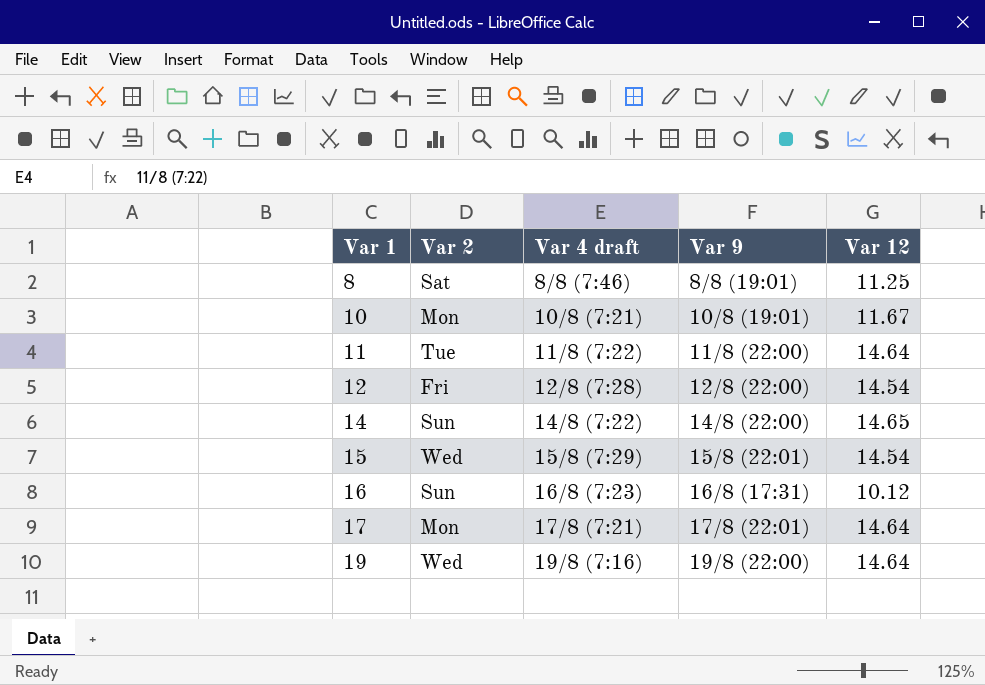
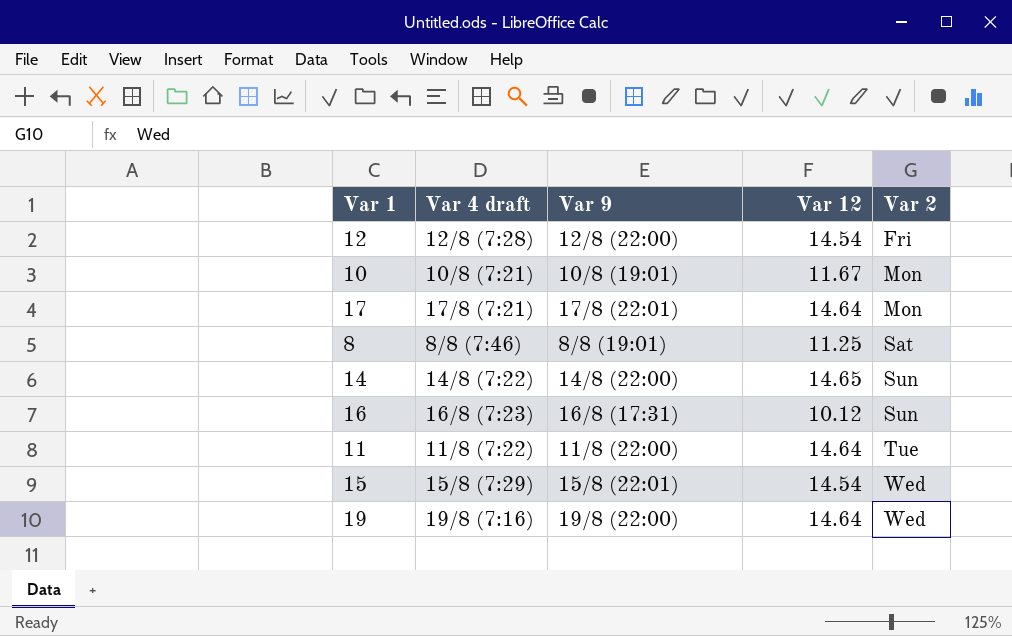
row order: Var 1 ascending -> Var 2 ascending
column Var 2 | position: 2 -> 5

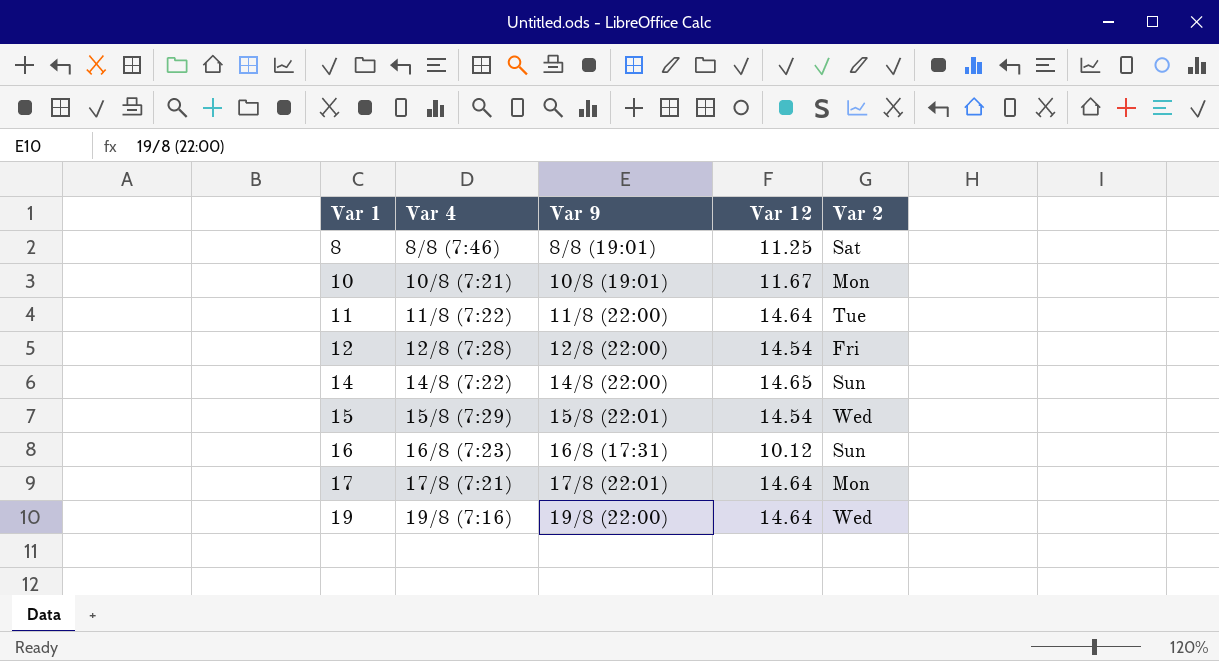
row order: Var 2 ascending -> Var 1 ascending
column name: Var 4 draft -> Var 4

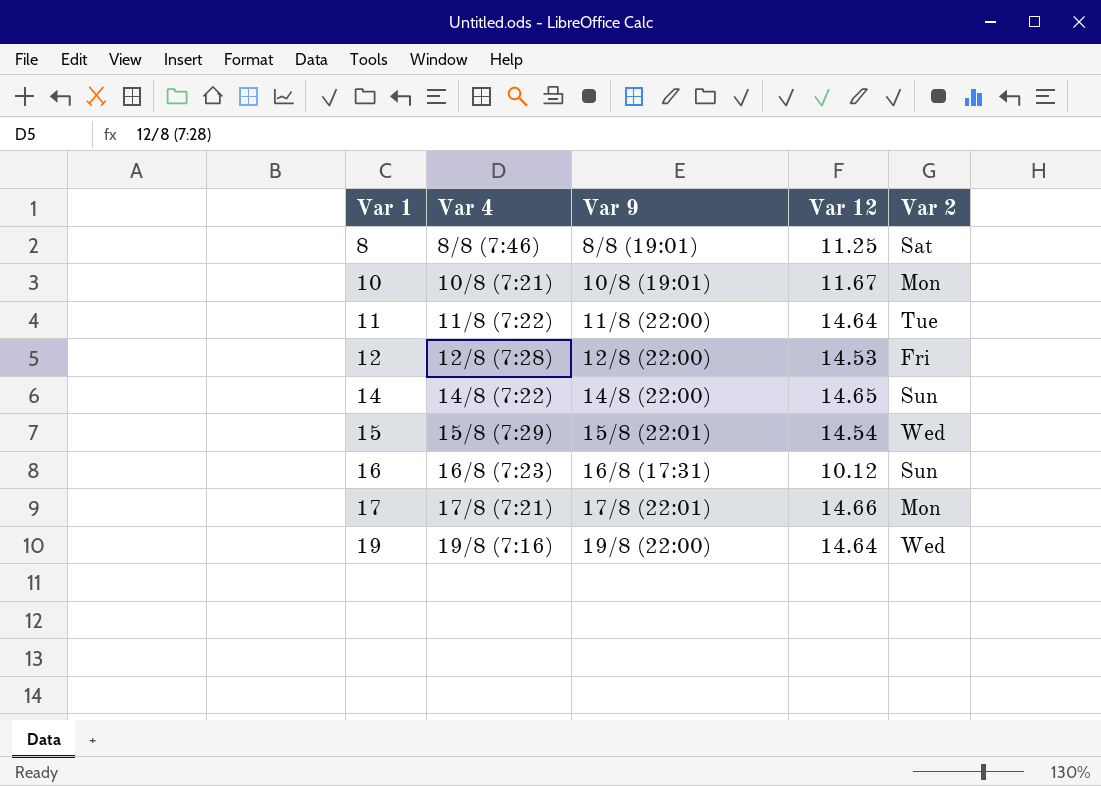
12 | Var 12: 14.54 -> 14.53
17 | Var 12: 14.64 -> 14.66

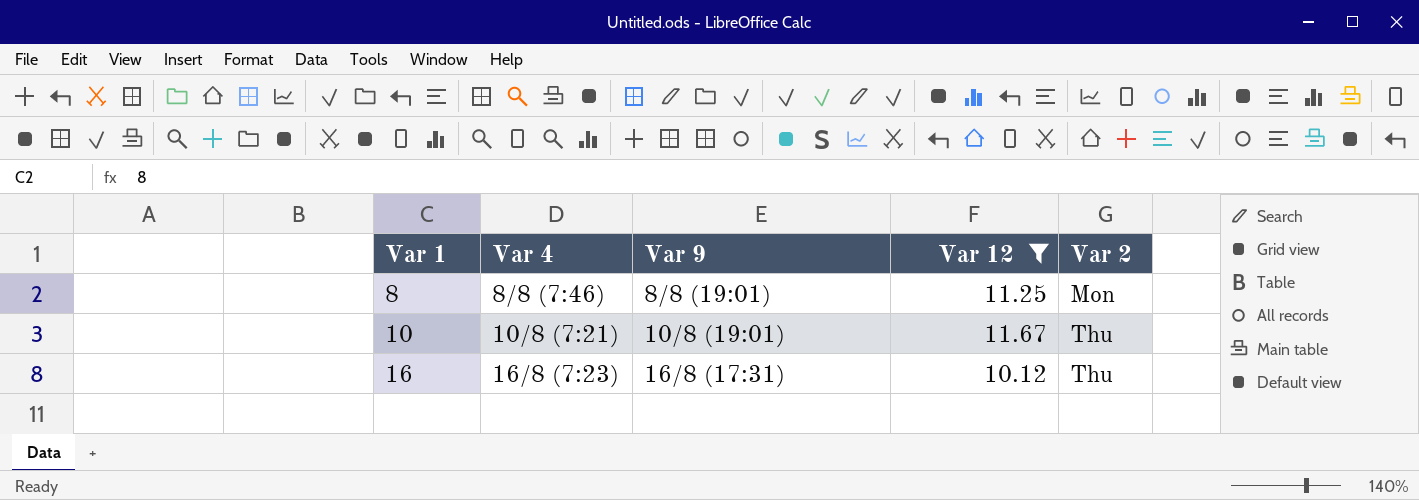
filter: none -> Var 12 <= 11.67
8 | Var 2: Sat -> Mon
10 | Var 2: Mon -> Thu
16 | Var 2: Sun -> Thu

